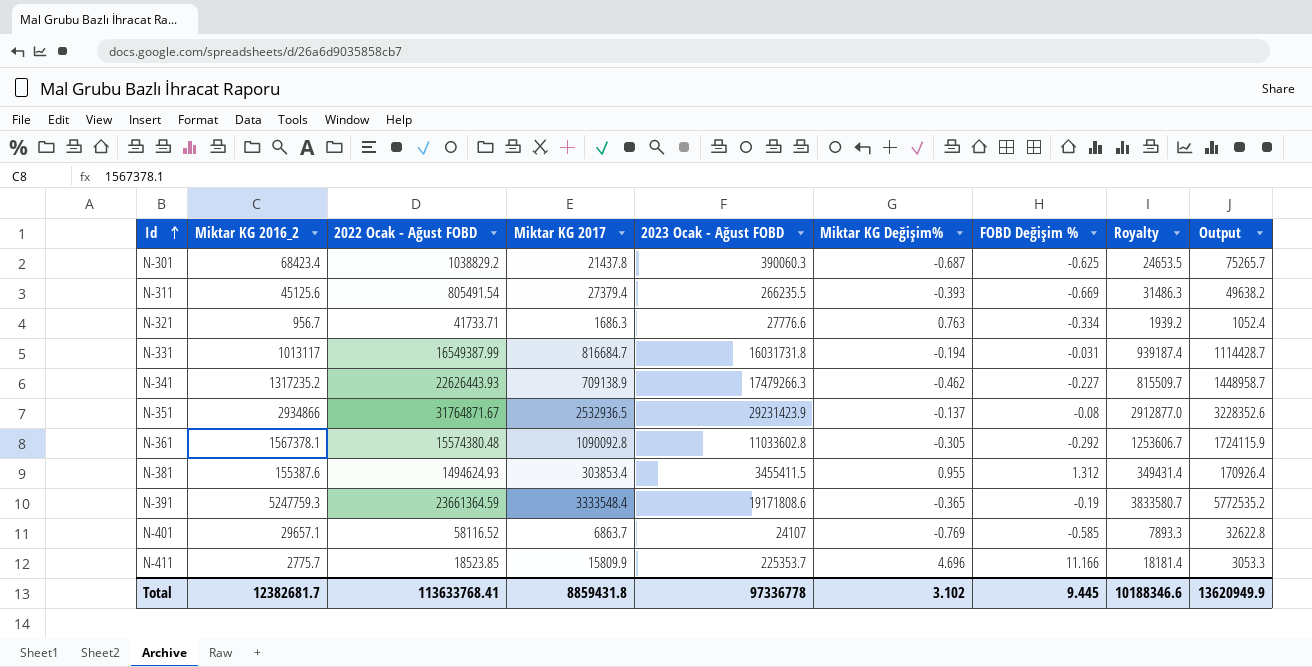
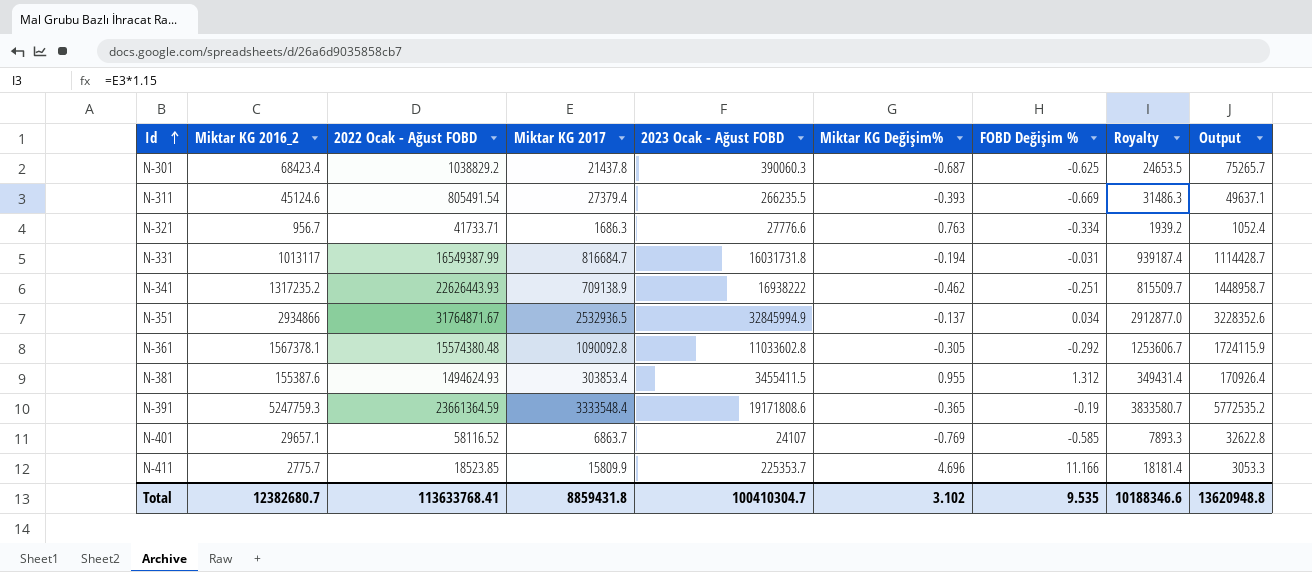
N-311 | Miktar KG 2016_2: 45125.6 -> 45124.6
N-311 | Output: 49638.2 -> 49637.1
N-341 | 2023 Ocak - Ağust FOBD: 17479266.3 -> 16938222
N-341 | FOBD Değişim %: -0.227 -> -0.251
N-351 | 2023 Ocak - Ağust FOBD: 29231423.9 -> 32845994.9
N-351 | FOBD Değişim %: -0.08 -> 0.034
Total | Miktar KG 2016_2: 12382681.7 -> 12382680.7
Total | 2023 Ocak - Ağust FOBD: 97336778 -> 100410304.7
Total | FOBD Değişim %: 9.445 -> 9.535
Total | Output: 13620949.9 -> 13620948.8

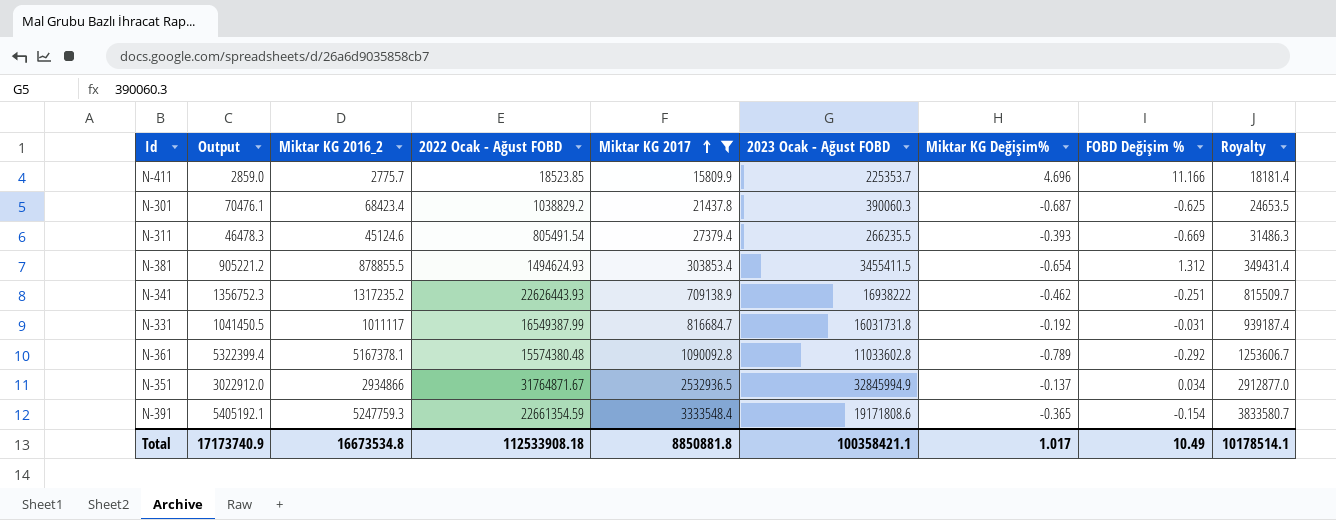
filter: none -> Miktar KG 2017 >= 15809.9
row order: Id ascending -> Miktar KG 2017 ascending
column Output | formula: [Miktar KG 2016_2] * 1.1 -> [Miktar KG 2016_2] * 1.03
column Output | position: 9 -> 2
N-381 | Miktar KG 2016_2: 155387.6 -> 878855.5
N-381 | Miktar KG Değişim%: 0.955 -> -0.654
N-331 | Miktar KG 2016_2: 1013117 -> 1011117
N-331 | Miktar KG Değişim%: -0.194 -> -0.192
N-361 | Miktar KG 2016_2: 1567378.1 -> 5167378.1
N-361 | Miktar KG Değişim%: -0.305 -> -0.789
N-391 | 2022 Ocak - Ağust FOBD: 23661364.59 -> 22661354.59
N-391 | FOBD Değişim %: -0.19 -> -0.154
Total | Output: 13620948.8 -> 17173740.9
Total | Miktar KG 2016_2: 12382680.7 -> 16673534.8
Total | 2022 Ocak - Ağust FOBD: 113633768.41 -> 112533908.18
Total | Miktar KG 2017: 8859431.8 -> 8850881.8
Total | 2023 Ocak - Ağust FOBD: 100410304.7 -> 100358421.1
Total | Miktar KG Değişim%: 3.102 -> 1.017
Total | FOBD Değişim %: 9.535 -> 10.49
Total | Royalty: 10188346.6 -> 10178514.1

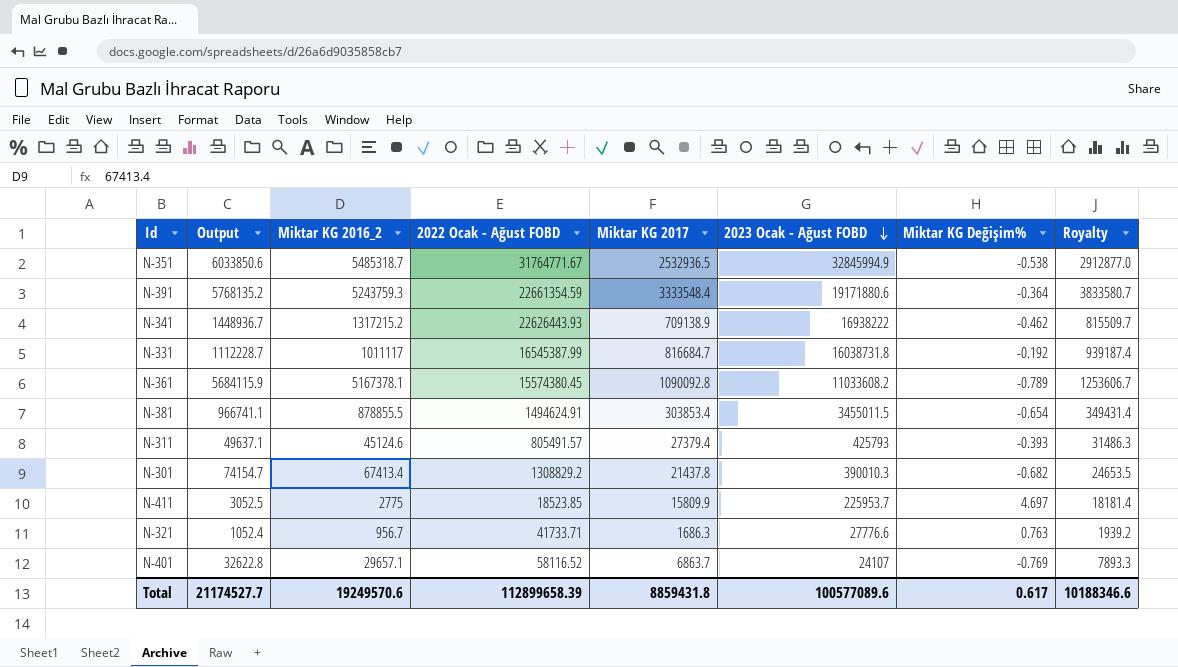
filter: Miktar KG 2017 >= 15809.9 -> none
row order: Miktar KG 2017 ascending -> 2023 Ocak - Ağust FOBD descending
column FOBD Değişim % | formula: ([2023 Ocak - Ağust FOBD] - [2022 Ocak - Ağust FOBD]) / [2022 Ocak - Ağust FOBD] -> none
column Output | formula: [Miktar KG 2016_2] * 1.03 -> [Miktar KG 2016_2] * 1.1
N-351 | Miktar KG 2016_2: 2934866 -> 5485318.7
N-351 | 2022 Ocak - Ağust FOBD: 31764871.67 -> 31764771.67
N-351 | Miktar KG Değişim%: -0.137 -> -0.538
N-391 | Miktar KG 2016_2: 5247759.3 -> 5243759.3
N-391 | 2023 Ocak - Ağust FOBD: 19171808.6 -> 19171880.6
N-391 | Miktar KG Değişim%: -0.365 -> -0.364
N-341 | Miktar KG 2016_2: 1317235.2 -> 1317215.2
N-331 | 2022 Ocak - Ağust FOBD: 16549387.99 -> 16545387.99
N-331 | 2023 Ocak - Ağust FOBD: 16031731.8 -> 16038731.8
N-361 | 2022 Ocak - Ağust FOBD: 15574380.48 -> 15574380.45
N-361 | 2023 Ocak - Ağust FOBD: 11033602.8 -> 11033608.2
N-381 | 2022 Ocak - Ağust FOBD: 1494624.93 -> 1494624.91
N-381 | 2023 Ocak - Ağust FOBD: 3455411.5 -> 3455011.5
N-311 | 2022 Ocak - Ağust FOBD: 805491.54 -> 805491.57
N-311 | 2023 Ocak - Ağust FOBD: 266235.5 -> 425793
N-301 | Miktar KG 2016_2: 68423.4 -> 67413.4
N-301 | 2022 Ocak - Ağust FOBD: 1038829.2 -> 1308829.2
N-301 | 2023 Ocak - Ağust FOBD: 390060.3 -> 390010.3
N-301 | Miktar KG Değişim%: -0.687 -> -0.682
N-411 | Miktar KG 2016_2: 2775.7 -> 2775
N-411 | 2023 Ocak - Ağust FOBD: 225353.7 -> 225953.7
N-411 | Miktar KG Değişim%: 4.696 -> 4.697
Total | Output: 17173740.9 -> 21174527.7
Total | Miktar KG 2016_2: 16673534.8 -> 19249570.6
Total | 2022 Ocak - Ağust FOBD: 112533908.18 -> 112899658.39
Total | Miktar KG 2017: 8850881.8 -> 8859431.8
Total | 2023 Ocak - Ağust FOBD: 100358421.1 -> 100577089.6
Total | Miktar KG Değişim%: 1.017 -> 0.617
Total | Royalty: 10178514.1 -> 10188346.6

